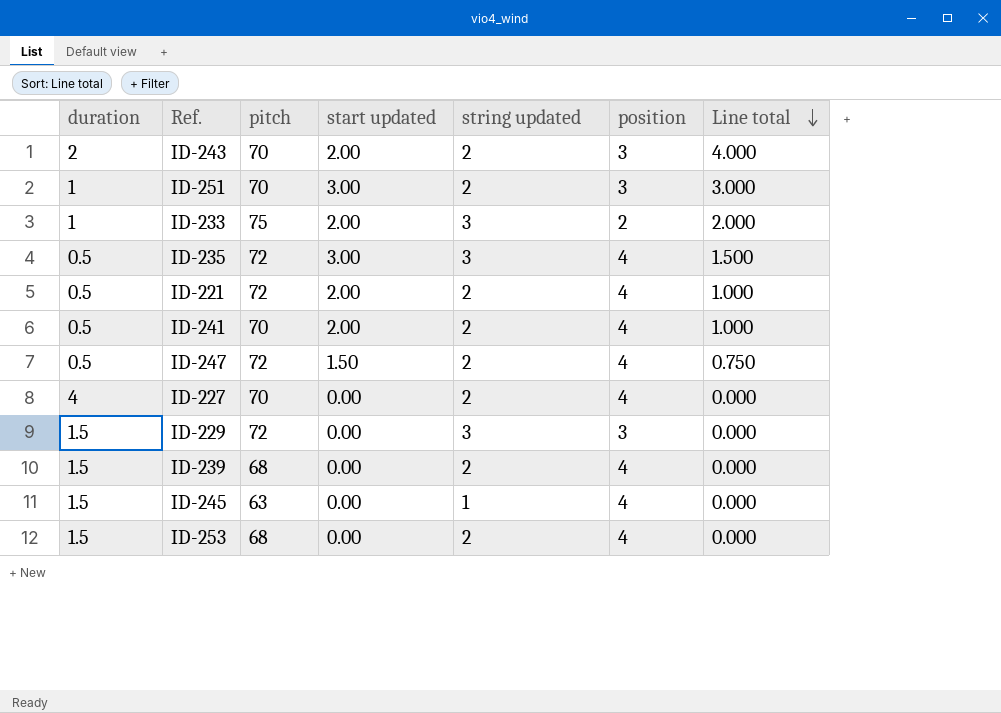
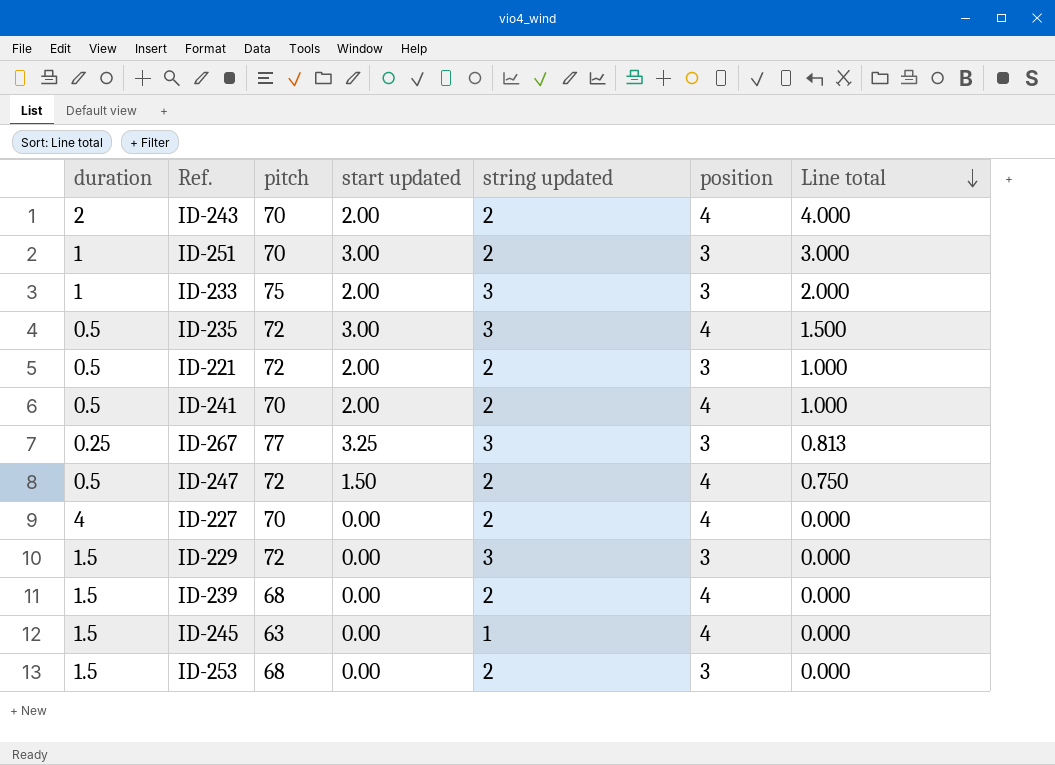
ID-243 | position: 3 -> 4
ID-233 | position: 2 -> 3
ID-221 | position: 4 -> 3
row ID-267: none -> 0.25 | 77 | 3.25 | 3 | 3 | 0.813
ID-253 | position: 4 -> 3

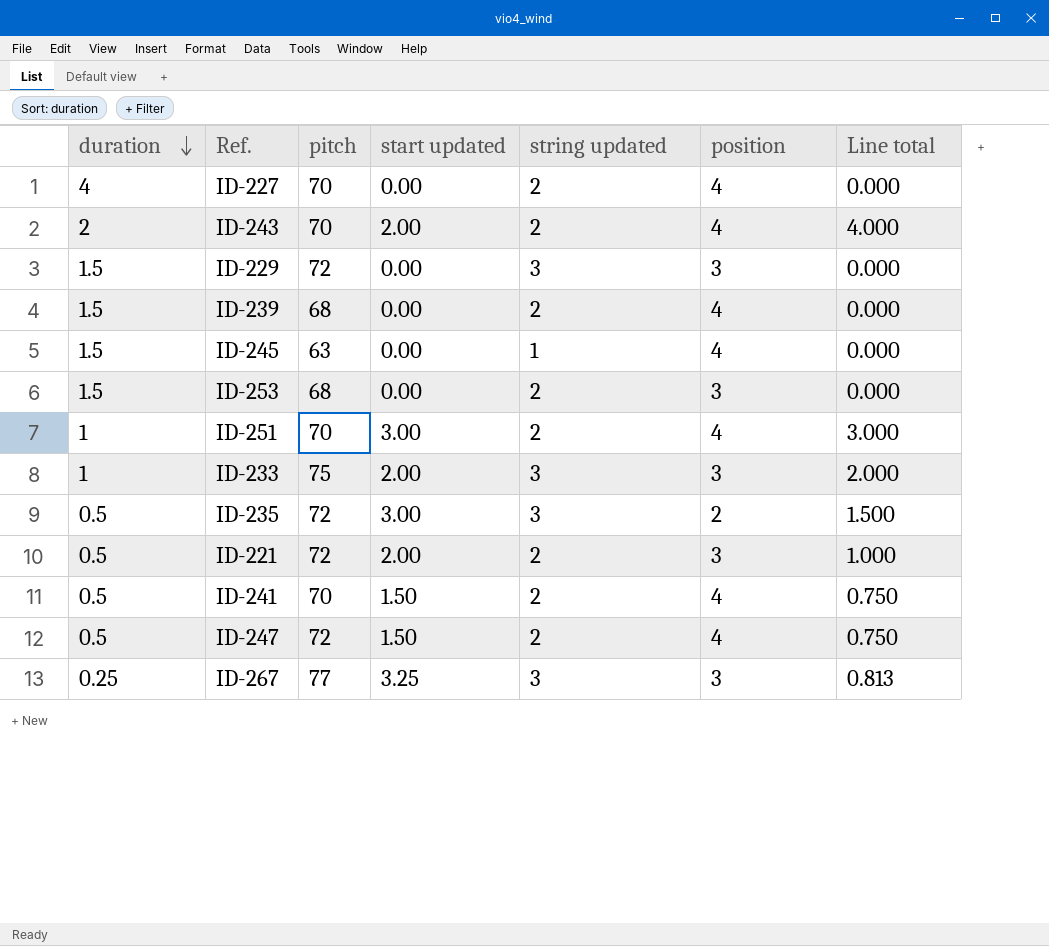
row order: Line total descending -> duration descending
ID-251 | position: 3 -> 4
ID-235 | position: 4 -> 2
ID-241 | start updated: 2.00 -> 1.50
ID-241 | Line total: 1.000 -> 0.750

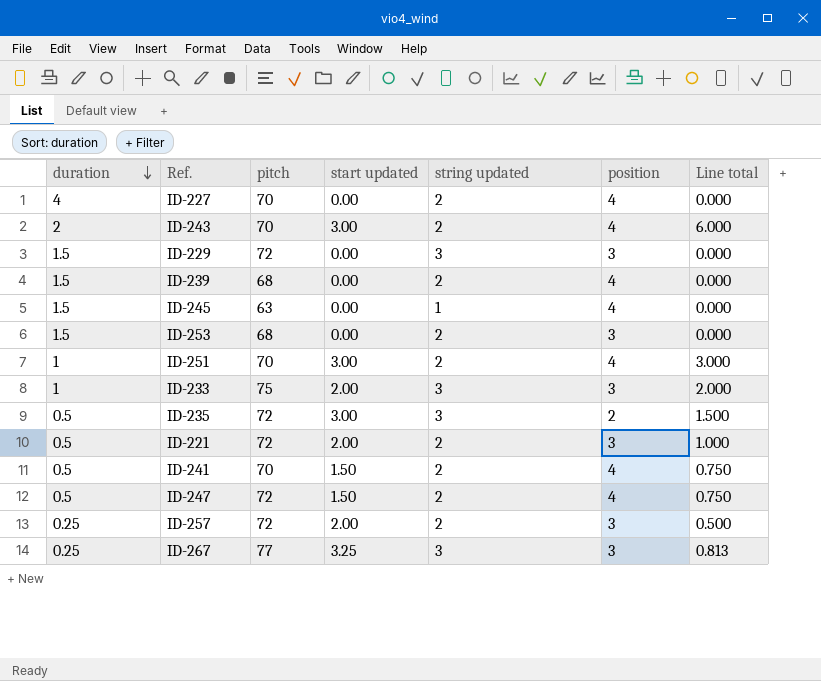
ID-243 | start updated: 2.00 -> 3.00
ID-243 | Line total: 4.000 -> 6.000
row ID-257: none -> 0.25 | 72 | 2.00 | 2 | 3 | 0.500

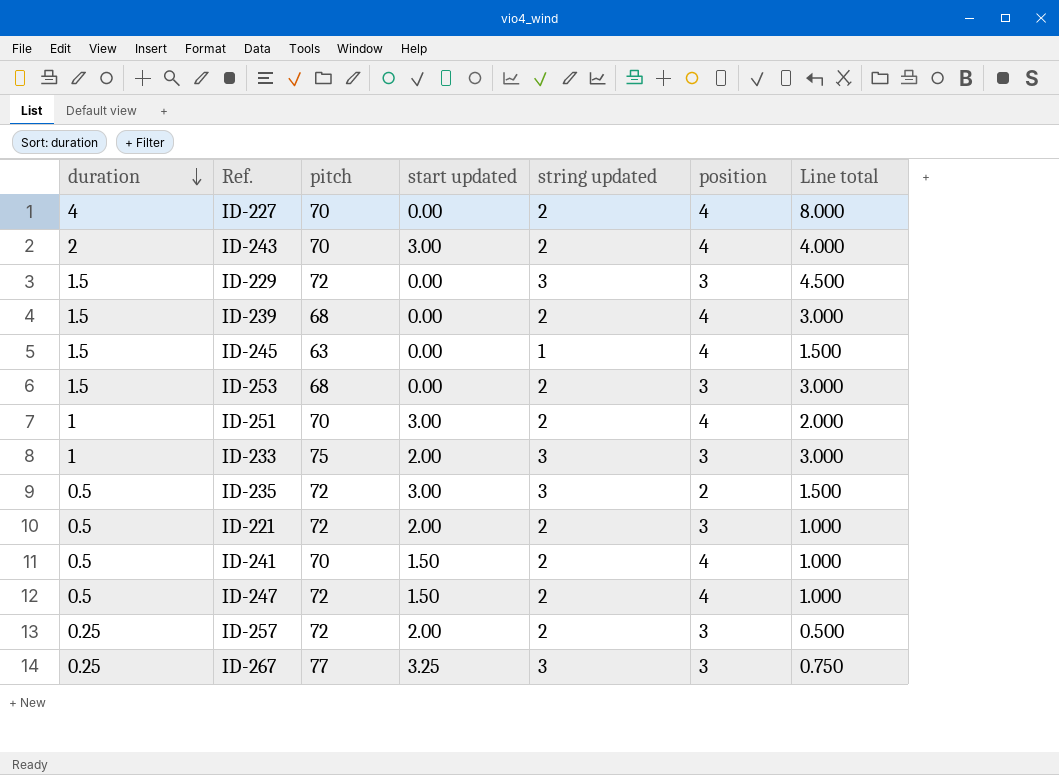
column Line total | formula: [duration] * [start updated] -> [duration] * [string updated]

